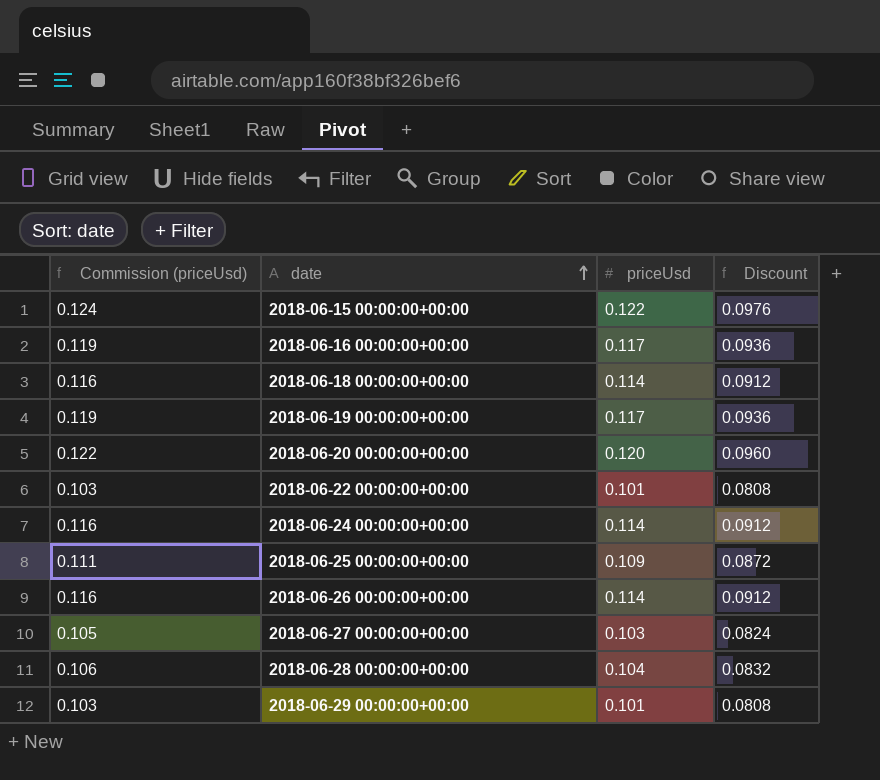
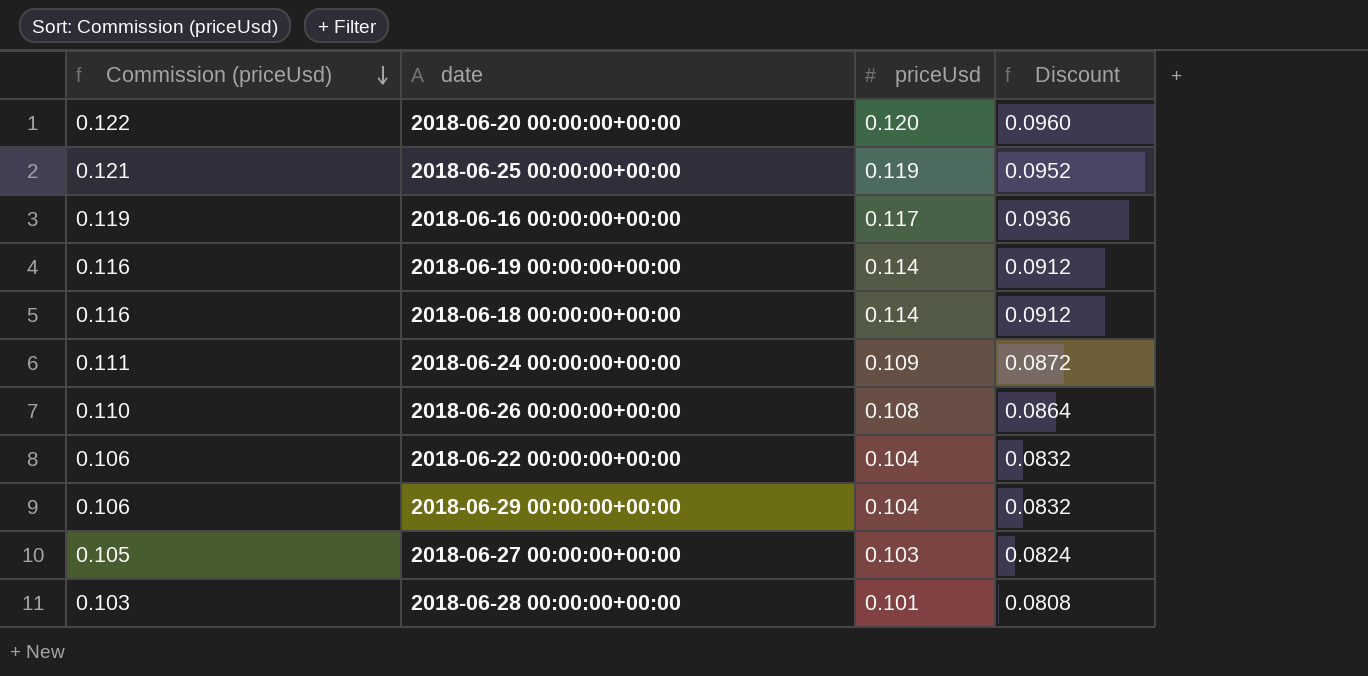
row order: date ascending -> Commission (priceUsd) descending
row 2018-06-15 00:00:00+00:00: 0.124 | 0.122 | 0.0976 -> none
2018-06-25 00:00:00+00:00 | Commission (priceUsd): 0.111 -> 0.121
2018-06-25 00:00:00+00:00 | priceUsd: 0.109 -> 0.119
2018-06-25 00:00:00+00:00 | Discount: 0.0872 -> 0.0952
2018-06-19 00:00:00+00:00 | Commission (priceUsd): 0.119 -> 0.116
2018-06-19 00:00:00+00:00 | priceUsd: 0.117 -> 0.114
2018-06-19 00:00:00+00:00 | Discount: 0.0936 -> 0.0912
2018-06-24 00:00:00+00:00 | Commission (priceUsd): 0.116 -> 0.111
2018-06-24 00:00:00+00:00 | priceUsd: 0.114 -> 0.109
2018-06-24 00:00:00+00:00 | Discount: 0.0912 -> 0.0872
2018-06-26 00:00:00+00:00 | Commission (priceUsd): 0.116 -> 0.110
2018-06-26 00:00:00+00:00 | priceUsd: 0.114 -> 0.108
2018-06-26 00:00:00+00:00 | Discount: 0.0912 -> 0.0864
2018-06-22 00:00:00+00:00 | Commission (priceUsd): 0.103 -> 0.106
2018-06-22 00:00:00+00:00 | priceUsd: 0.101 -> 0.104
2018-06-22 00:00:00+00:00 | Discount: 0.0808 -> 0.0832
2018-06-29 00:00:00+00:00 | Commission (priceUsd): 0.103 -> 0.106
2018-06-29 00:00:00+00:00 | priceUsd: 0.101 -> 0.104
2018-06-29 00:00:00+00:00 | Discount: 0.0808 -> 0.0832
2018-06-28 00:00:00+00:00 | Commission (priceUsd): 0.106 -> 0.103
2018-06-28 00:00:00+00:00 | priceUsd: 0.104 -> 0.101
2018-06-28 00:00:00+00:00 | Discount: 0.0832 -> 0.0808

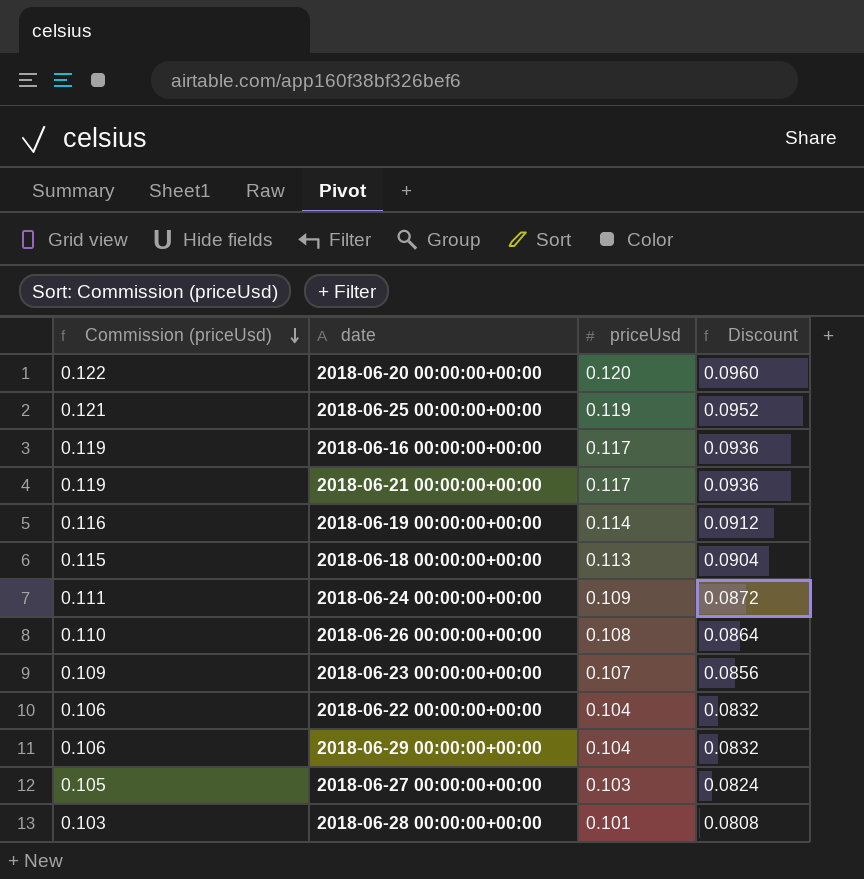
row 2018-06-21 00:00:00+00:00: none -> 0.119 | 0.117 | 0.0936
2018-06-18 00:00:00+00:00 | Commission (priceUsd): 0.116 -> 0.115
2018-06-18 00:00:00+00:00 | priceUsd: 0.114 -> 0.113
2018-06-18 00:00:00+00:00 | Discount: 0.0912 -> 0.0904
row 2018-06-23 00:00:00+00:00: none -> 0.109 | 0.107 | 0.0856

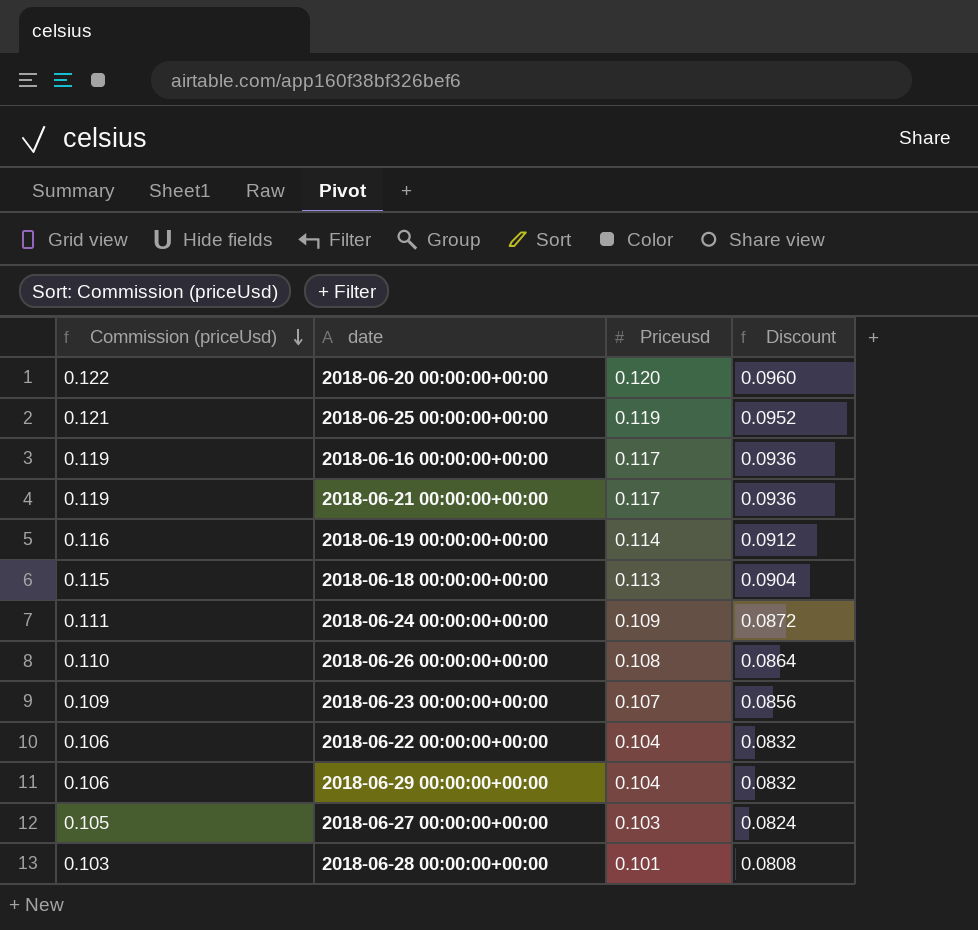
column name: priceUsd -> Priceusd

